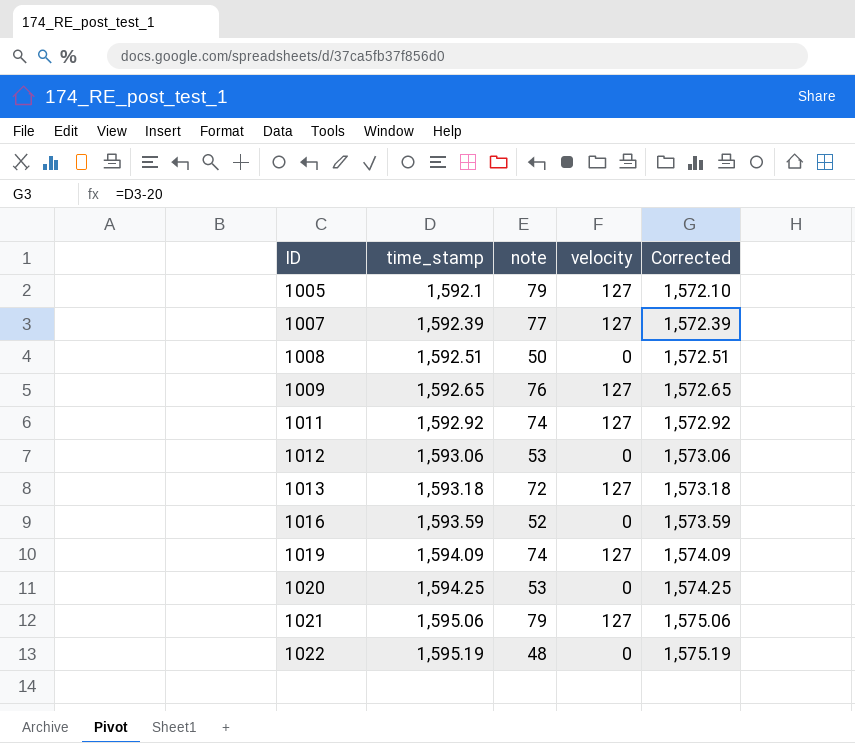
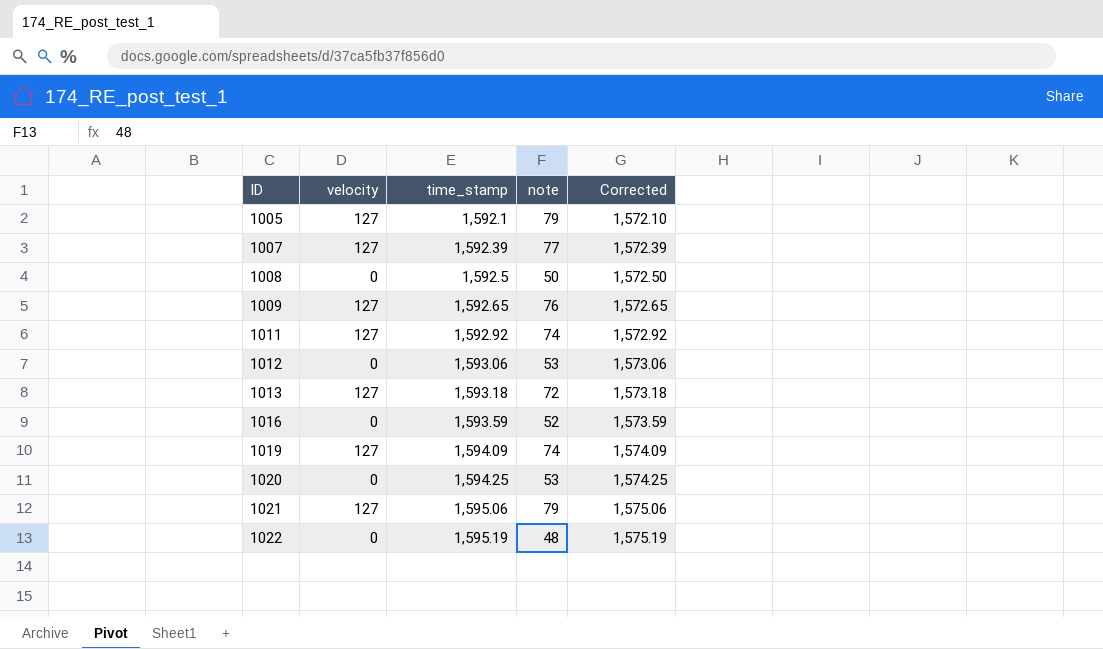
column velocity | position: 4 -> 2
1008 | time_stamp: 1,592.51 -> 1,592.5
1008 | Corrected: 1,572.51 -> 1,572.50

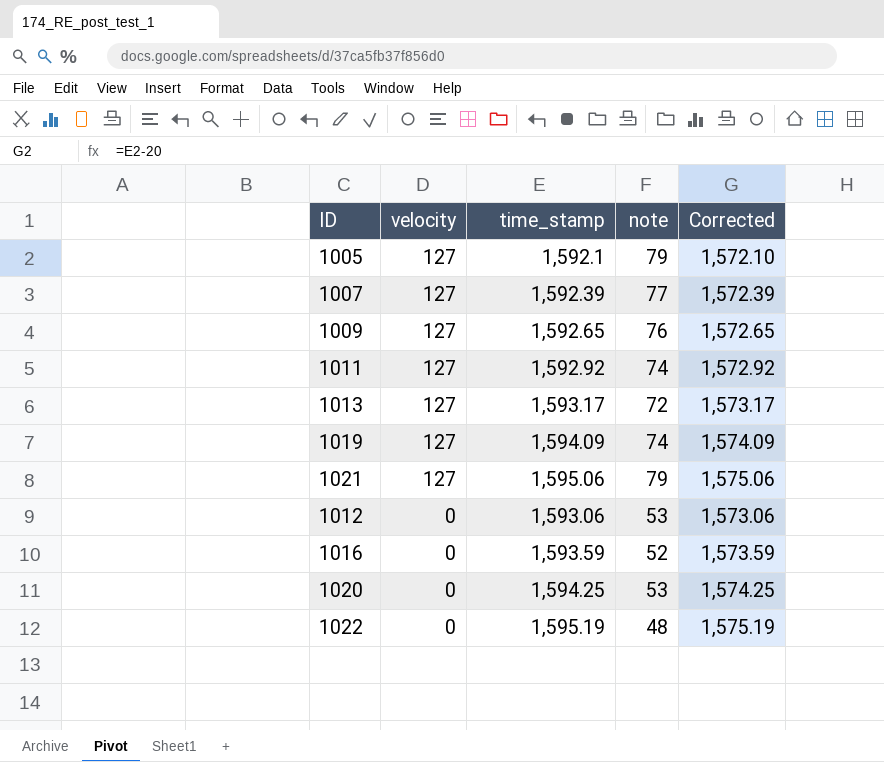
row order: ID ascending -> velocity descending
row 1008: 0 | 1,592.5 | 50 | 1,572.50 -> none
1013 | time_stamp: 1,593.18 -> 1,593.17
1013 | Corrected: 1,573.18 -> 1,573.17

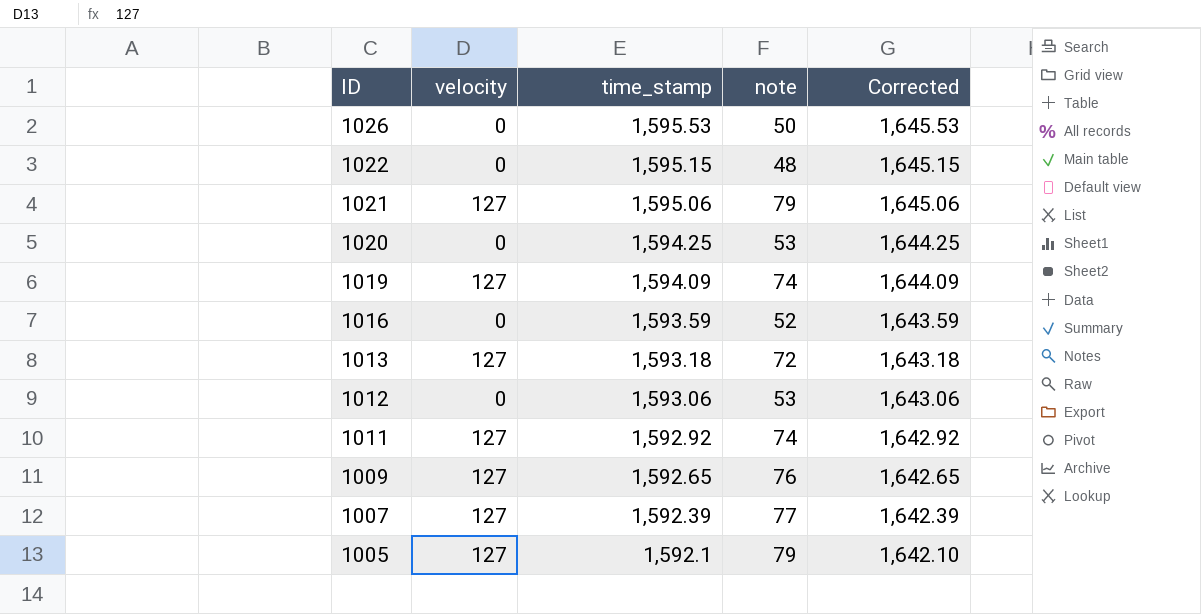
row order: velocity descending -> ID descending
column Corrected | formula: [time_stamp] - 20 -> [time_stamp] + 50
row 1026: none -> 0 | 1,595.53 | 50 | 1,645.53
1022 | time_stamp: 1,595.19 -> 1,595.15
1013 | time_stamp: 1,593.17 -> 1,593.18

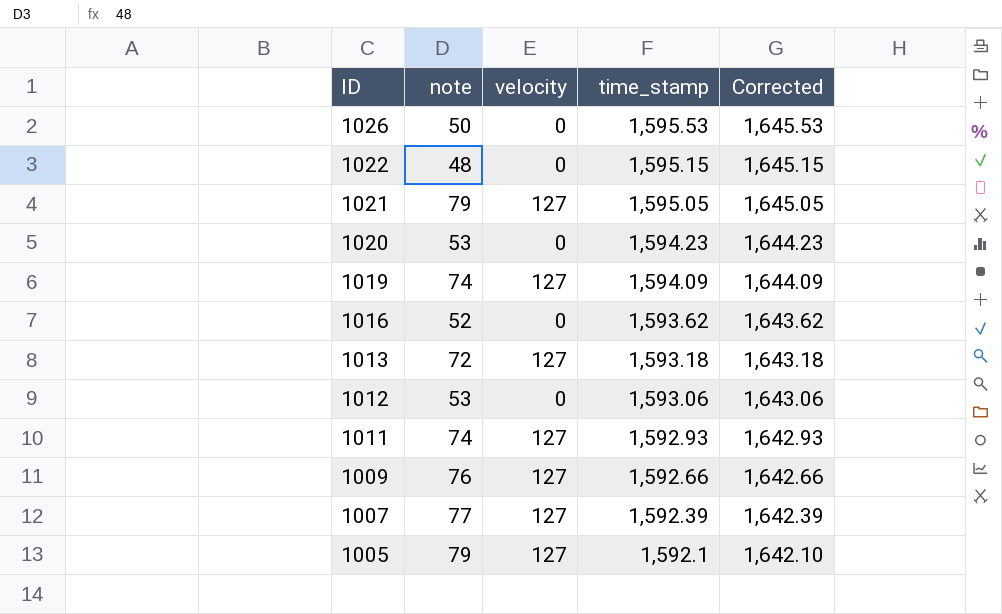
column note | position: 4 -> 2
1021 | time_stamp: 1,595.06 -> 1,595.05
1021 | Corrected: 1,645.06 -> 1,645.05
1020 | time_stamp: 1,594.25 -> 1,594.23
1020 | Corrected: 1,644.25 -> 1,644.23
1016 | time_stamp: 1,593.59 -> 1,593.62
1016 | Corrected: 1,643.59 -> 1,643.62
1011 | time_stamp: 1,592.92 -> 1,592.93
1011 | Corrected: 1,642.92 -> 1,642.93
1009 | time_stamp: 1,592.65 -> 1,592.66
1009 | Corrected: 1,642.65 -> 1,642.66

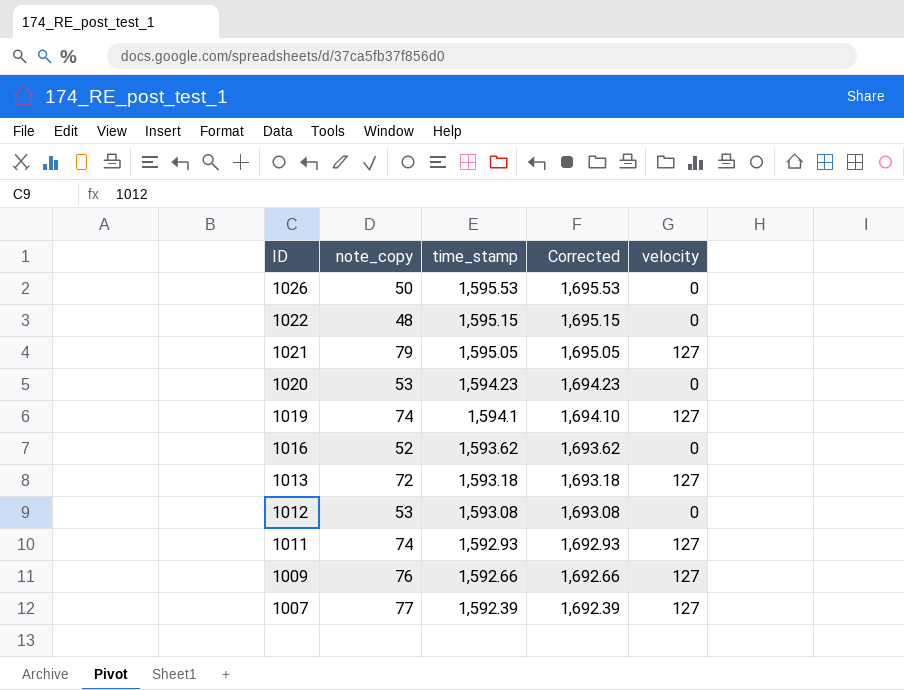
column name: note -> note_copy
column Corrected | formula: [time_stamp] + 50 -> [time_stamp] + 100
column velocity | position: 3 -> 5
row 1005: 79 | 127 | 1,592.1 | 1,642.10 -> none
1019 | time_stamp: 1,594.09 -> 1,594.1
1012 | time_stamp: 1,593.06 -> 1,593.08

